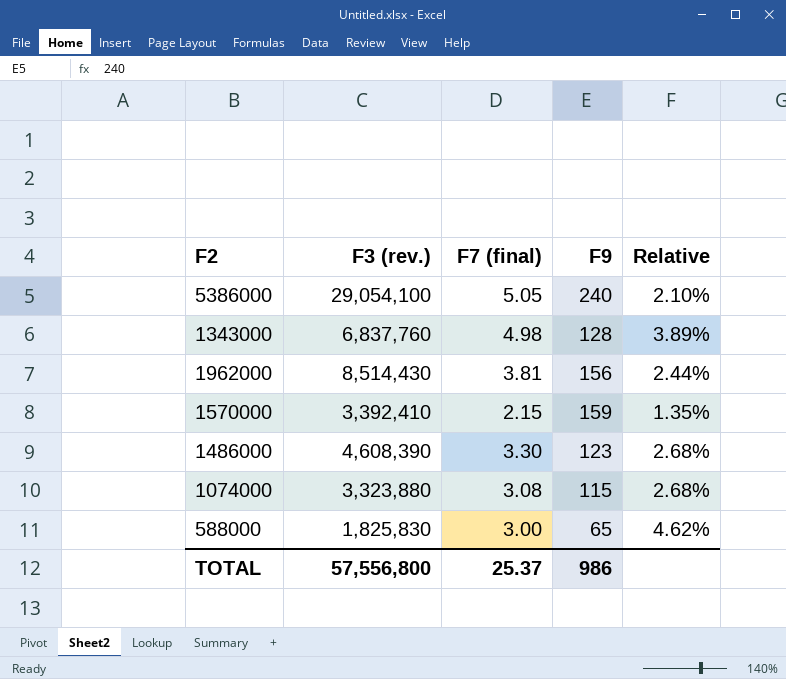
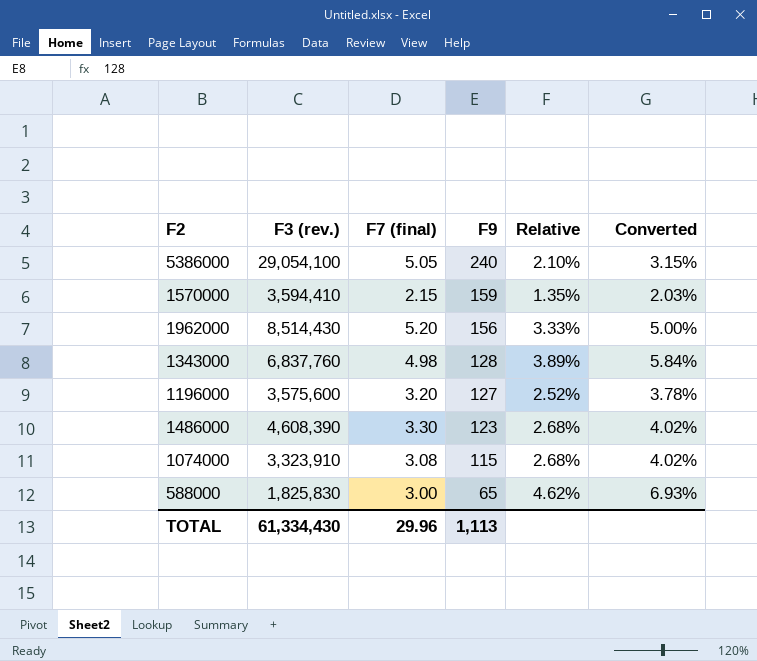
row order: none -> F9 descending
column Converted | formula: none -> [Relative] * 1.5
1570000 | F3 (rev.): 3,392,410 -> 3,594,410
1962000 | F7 (final): 3.81 -> 5.20
1962000 | Relative: 2.44% -> 3.33%
row 1196000: none -> 3,575,600 | 3.20 | 127 | 2.52% | 3.78%
1074000 | F3 (rev.): 3,323,880 -> 3,323,910
TOTAL | F3 (rev.): 57,556,800 -> 61,334,430
TOTAL | F7 (final): 25.37 -> 29.96
TOTAL | F9: 986 -> 1,113

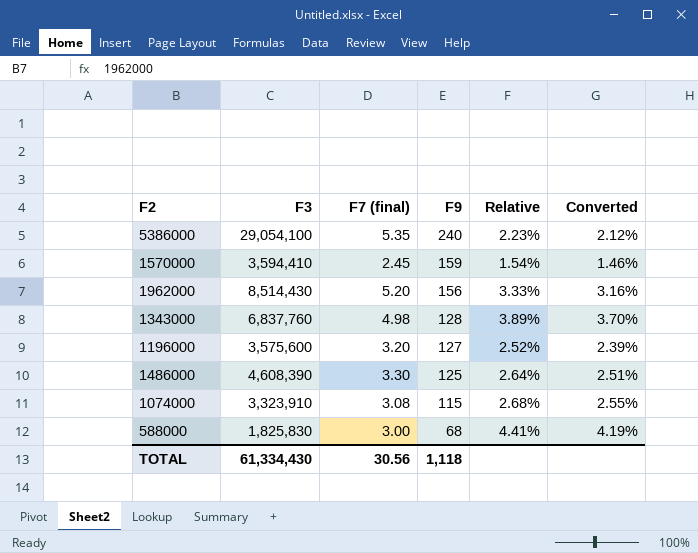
column name: F3 (rev.) -> F3
column Converted | formula: [Relative] * 1.5 -> [Relative] * 0.95
5386000 | F7 (final): 5.05 -> 5.35
5386000 | Relative: 2.10% -> 2.23%
1570000 | F7 (final): 2.15 -> 2.45
1570000 | Relative: 1.35% -> 1.54%
1486000 | F9: 123 -> 125
1486000 | Relative: 2.68% -> 2.64%
588000 | F9: 65 -> 68
588000 | Relative: 4.62% -> 4.41%
TOTAL | F7 (final): 29.96 -> 30.56
TOTAL | F9: 1,113 -> 1,118

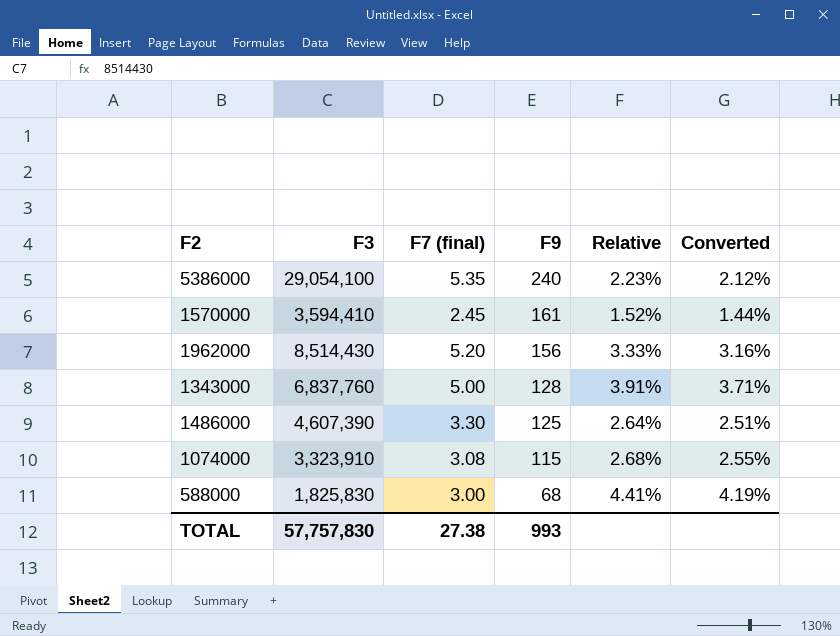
row 1196000: 3,575,600 | 3.20 | 127 | 2.52% | 2.39% -> none
1570000 | F9: 159 -> 161
1570000 | Relative: 1.54% -> 1.52%
1570000 | Converted: 1.46% -> 1.44%
1343000 | F7 (final): 4.98 -> 5.00
1343000 | Relative: 3.89% -> 3.91%
1343000 | Converted: 3.70% -> 3.71%
1486000 | F3: 4,608,390 -> 4,607,390
TOTAL | F3: 61,334,430 -> 57,757,830
TOTAL | F7 (final): 30.56 -> 27.38
TOTAL | F9: 1,118 -> 993

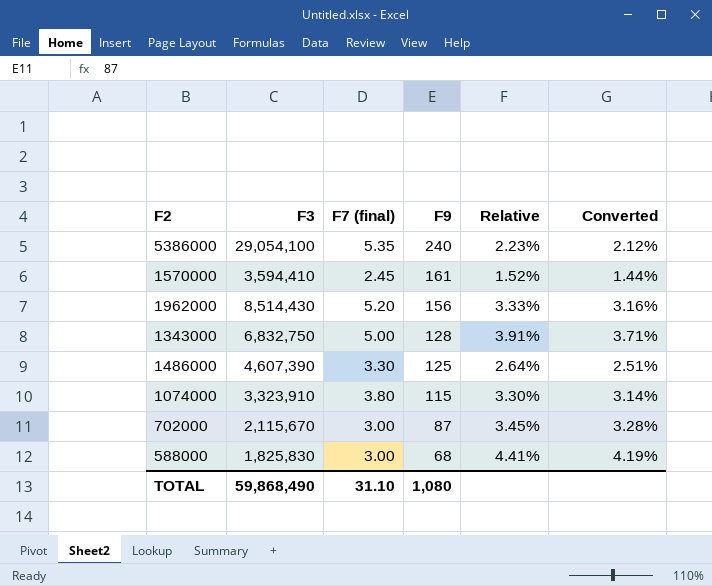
1343000 | F3: 6,837,760 -> 6,832,750
1074000 | F7 (final): 3.08 -> 3.80
1074000 | Relative: 2.68% -> 3.30%
1074000 | Converted: 2.55% -> 3.14%
row 702000: none -> 2,115,670 | 3.00 | 87 | 3.45% | 3.28%
TOTAL | F3: 57,757,830 -> 59,868,490
TOTAL | F7 (final): 27.38 -> 31.10
TOTAL | F9: 993 -> 1,080

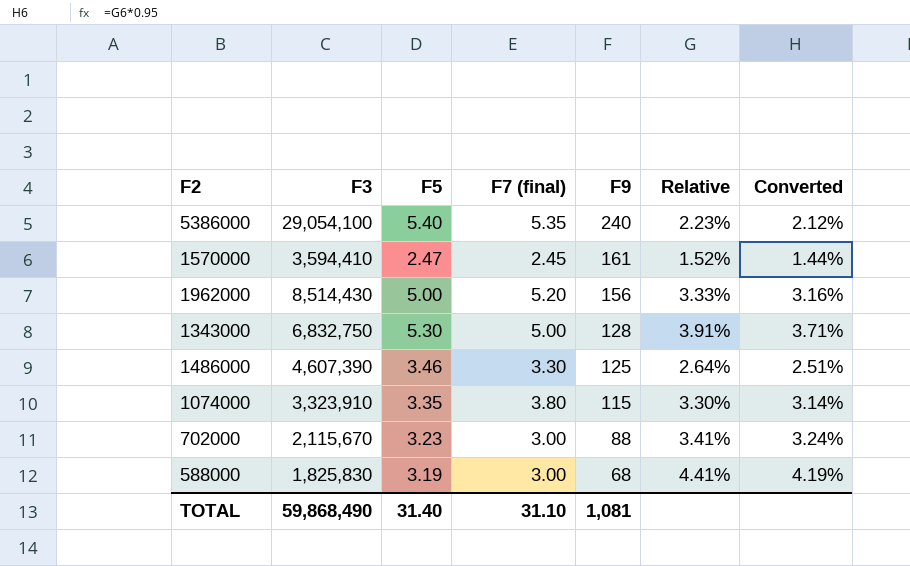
column F5 | position: none -> 3
702000 | F9: 87 -> 88
702000 | Relative: 3.45% -> 3.41%
702000 | Converted: 3.28% -> 3.24%
TOTAL | F9: 1,080 -> 1,081

